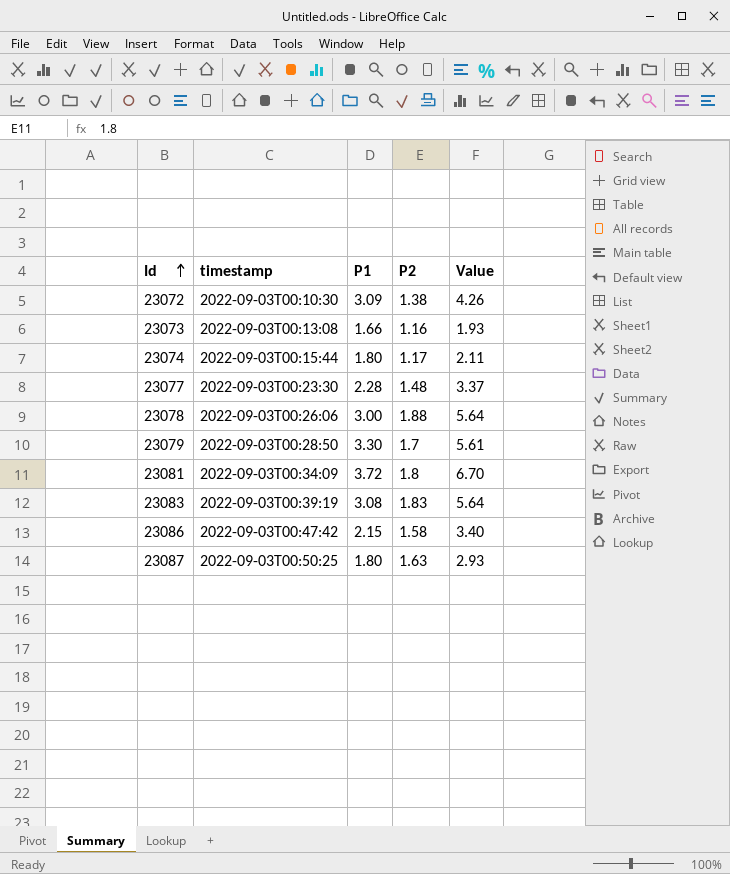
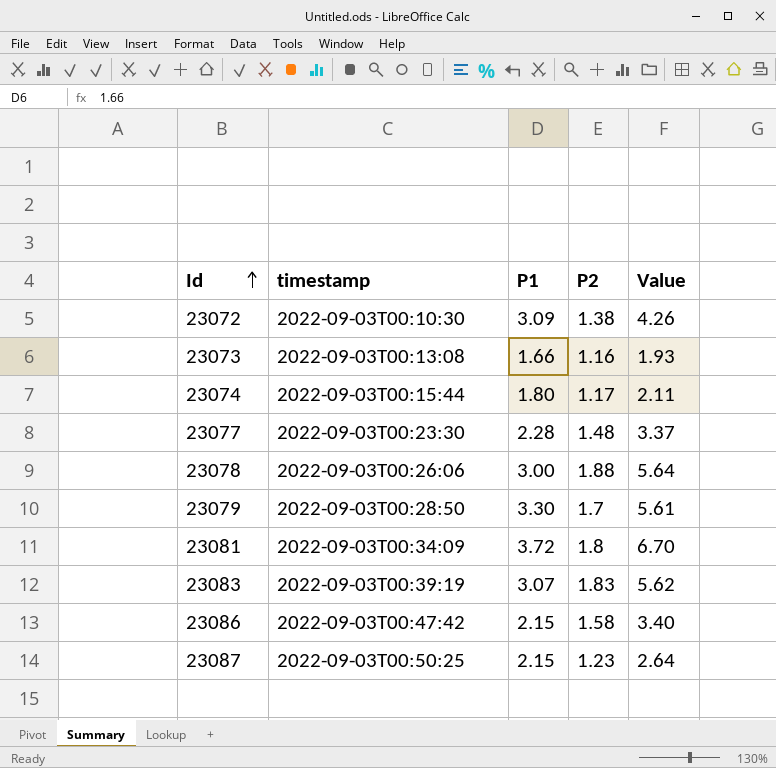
23083 | P1: 3.08 -> 3.07
23083 | Value: 5.64 -> 5.62
23087 | P1: 1.80 -> 2.15
23087 | P2: 1.63 -> 1.23
23087 | Value: 2.93 -> 2.64

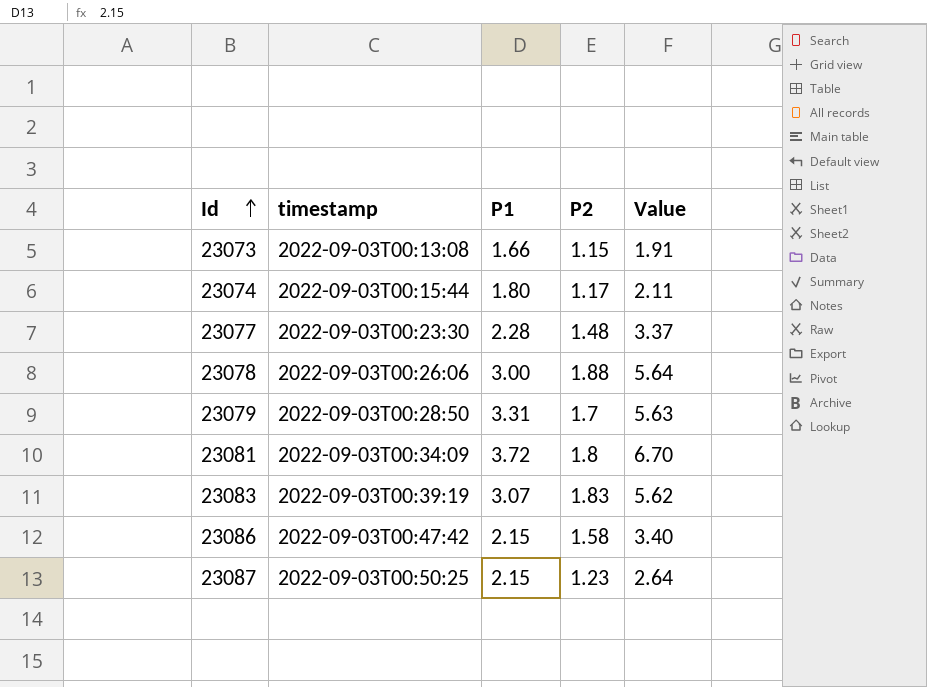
row 23072: 2022-09-03T00:10:30 | 3.09 | 1.38 | 4.26 -> none
23073 | P2: 1.16 -> 1.15
23073 | Value: 1.93 -> 1.91
23079 | P1: 3.30 -> 3.31
23079 | Value: 5.61 -> 5.63

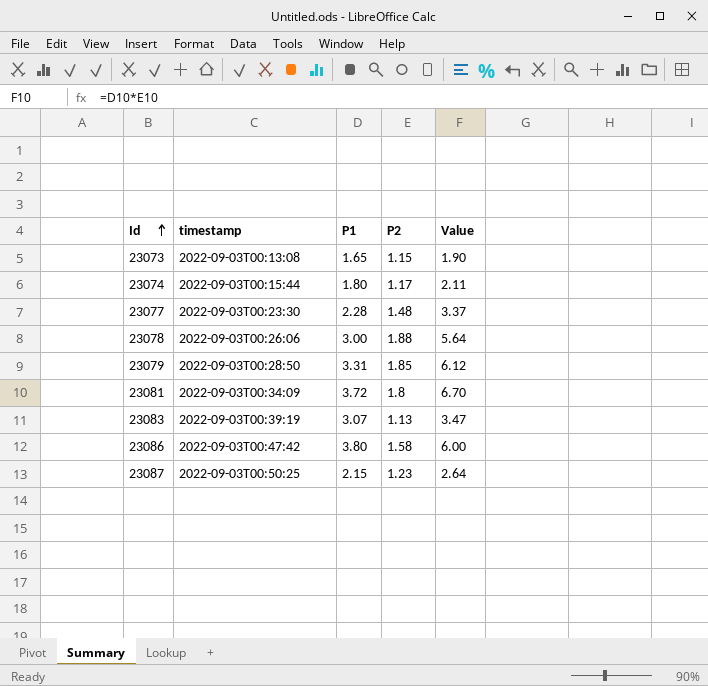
23073 | P1: 1.66 -> 1.65
23073 | Value: 1.91 -> 1.90
23079 | P2: 1.7 -> 1.85
23079 | Value: 5.63 -> 6.12
23083 | P2: 1.83 -> 1.13
23083 | Value: 5.62 -> 3.47
23086 | P1: 2.15 -> 3.80
23086 | Value: 3.40 -> 6.00

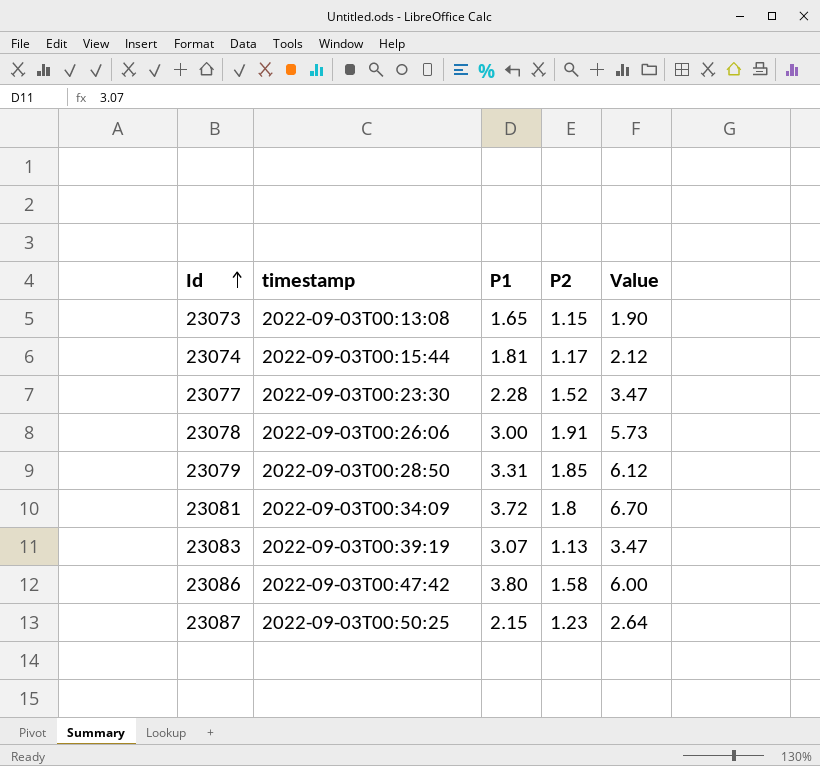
23074 | P1: 1.80 -> 1.81
23074 | Value: 2.11 -> 2.12
23077 | P2: 1.48 -> 1.52
23077 | Value: 3.37 -> 3.47
23078 | P2: 1.88 -> 1.91
23078 | Value: 5.64 -> 5.73

